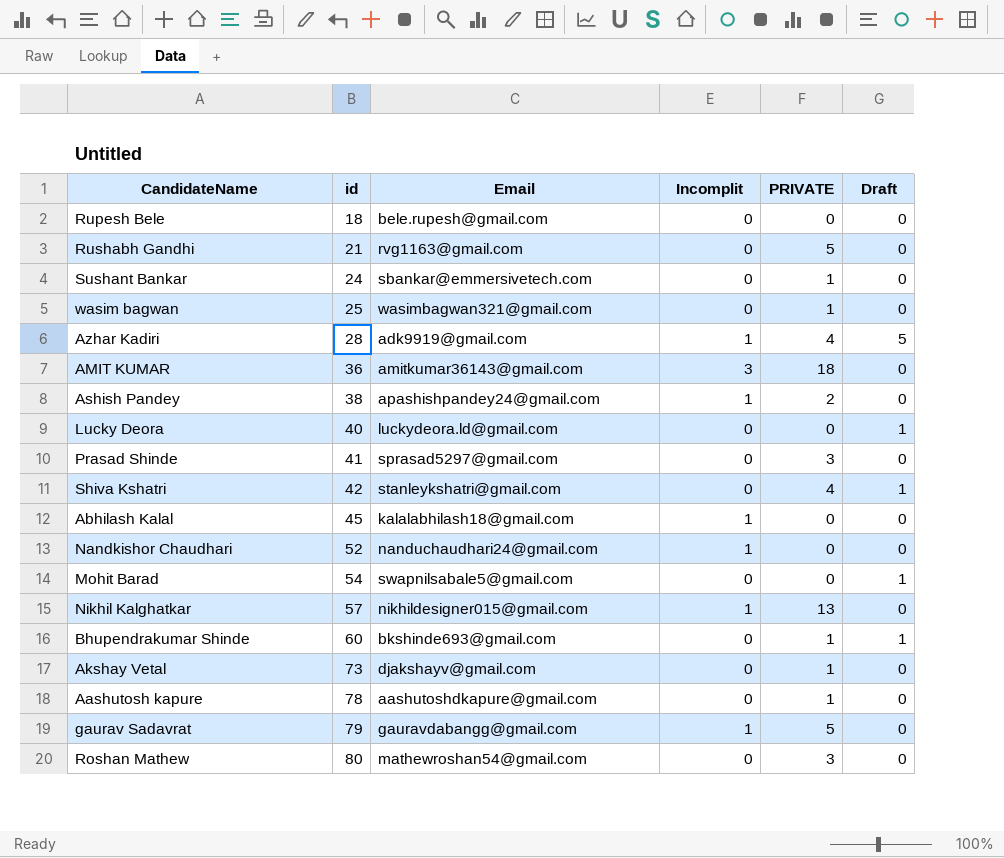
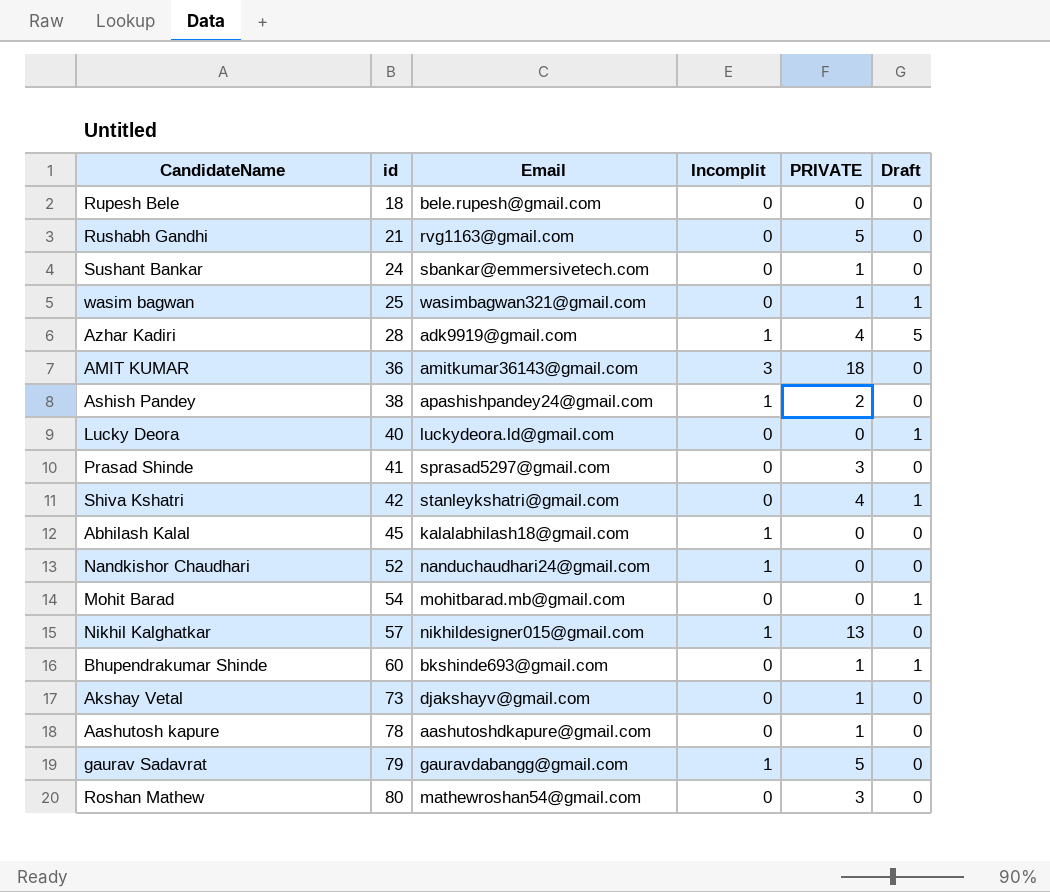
wasim bagwan | Draft: 0 -> 1
Mohit Barad | Email: swapnilsabale5@gmail.com -> mohitbarad.mb@gmail.com

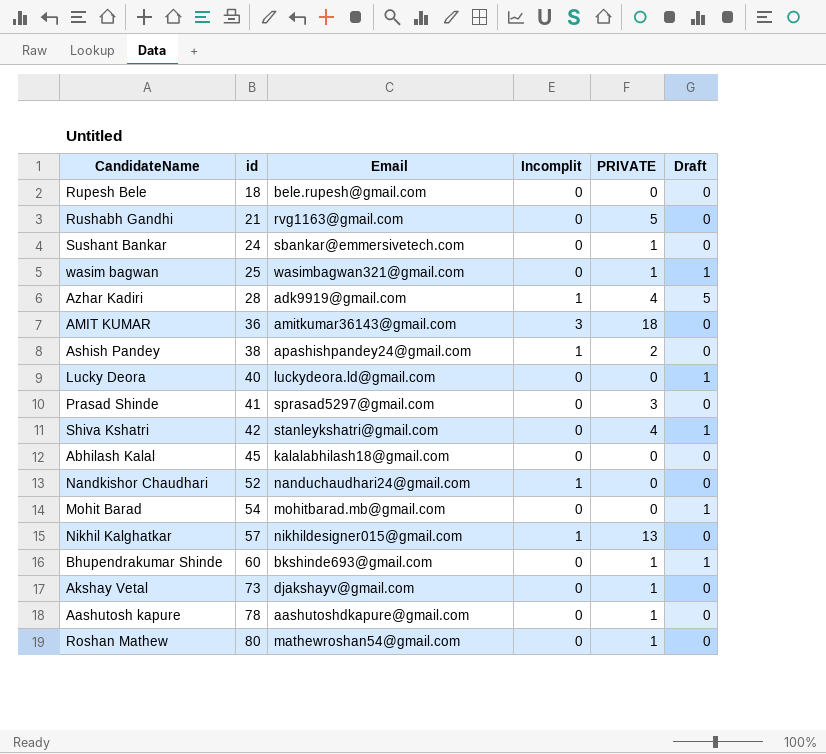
row gaurav Sadavrat: 79 | gauravdabangg@gmail.com | 1 | 5 | 0 -> none
Abhilash Kalal | Incomplit: 1 -> 0
Roshan Mathew | PRIVATE: 3 -> 1

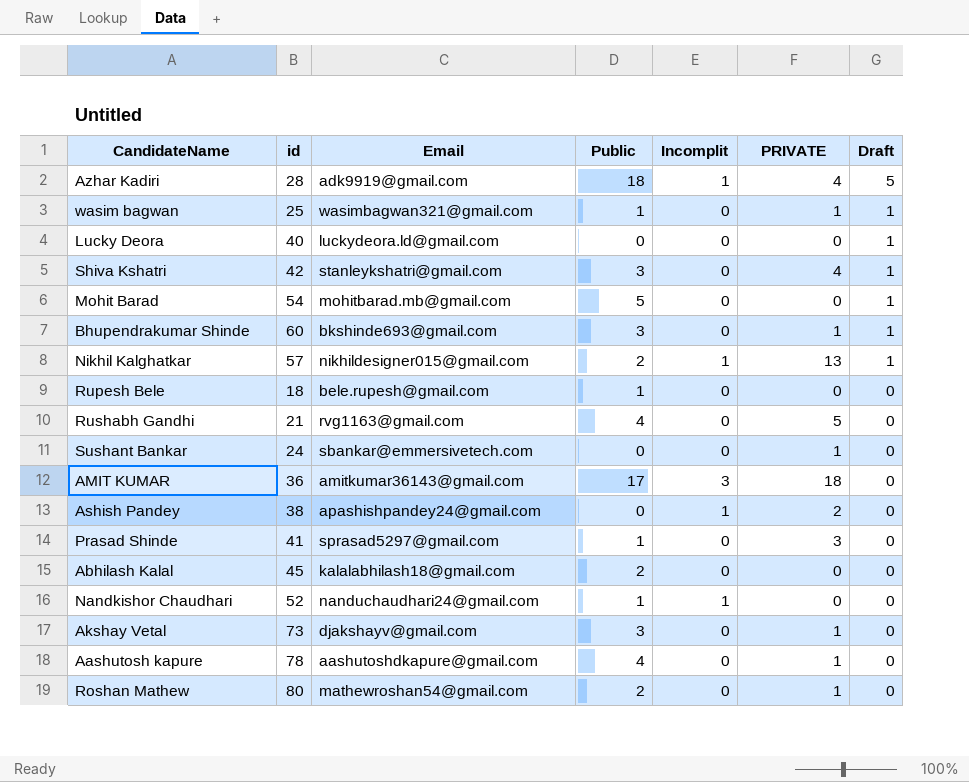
row order: id ascending -> Draft descending
column Public | position: none -> 4
Nikhil Kalghatkar | Draft: 0 -> 1

